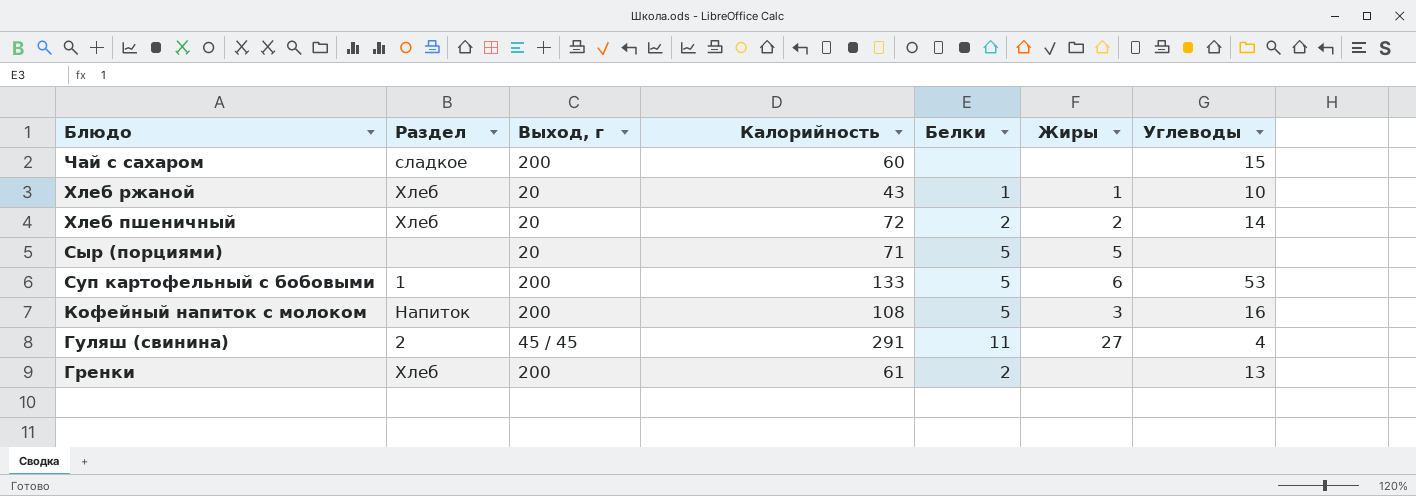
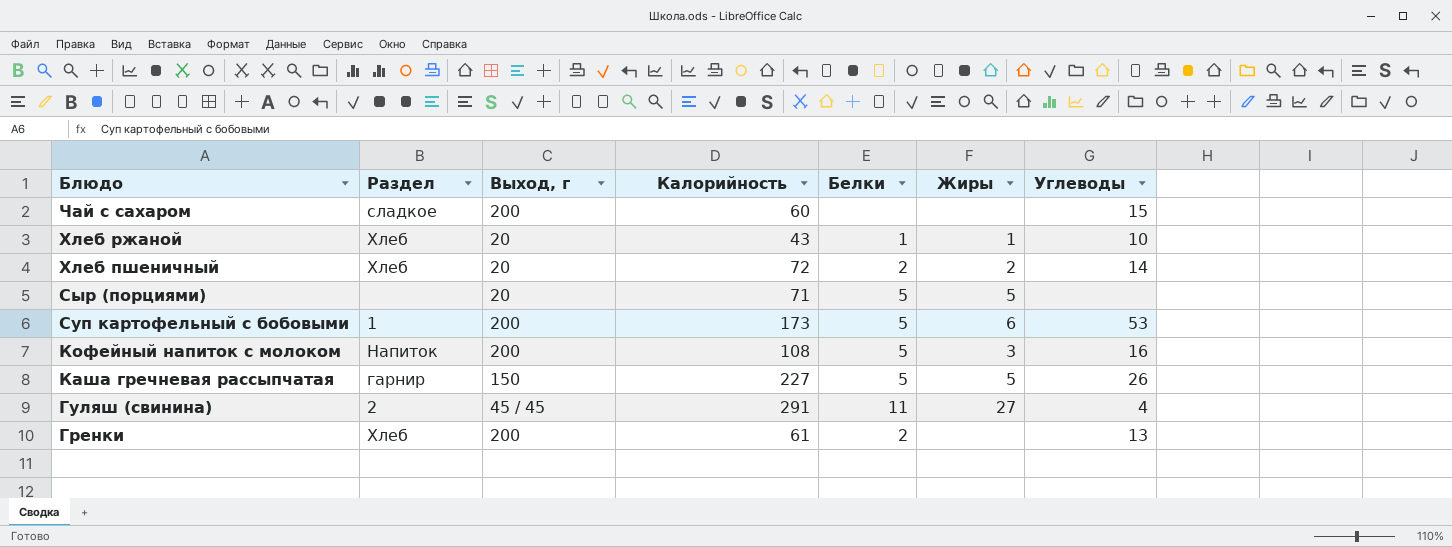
Суп картофельный с бобовыми | Калорийность: 133 -> 173
row Каша гречневая рассыпчатая: none -> гарнир | 150 | 227 | 5 | 5 | 26

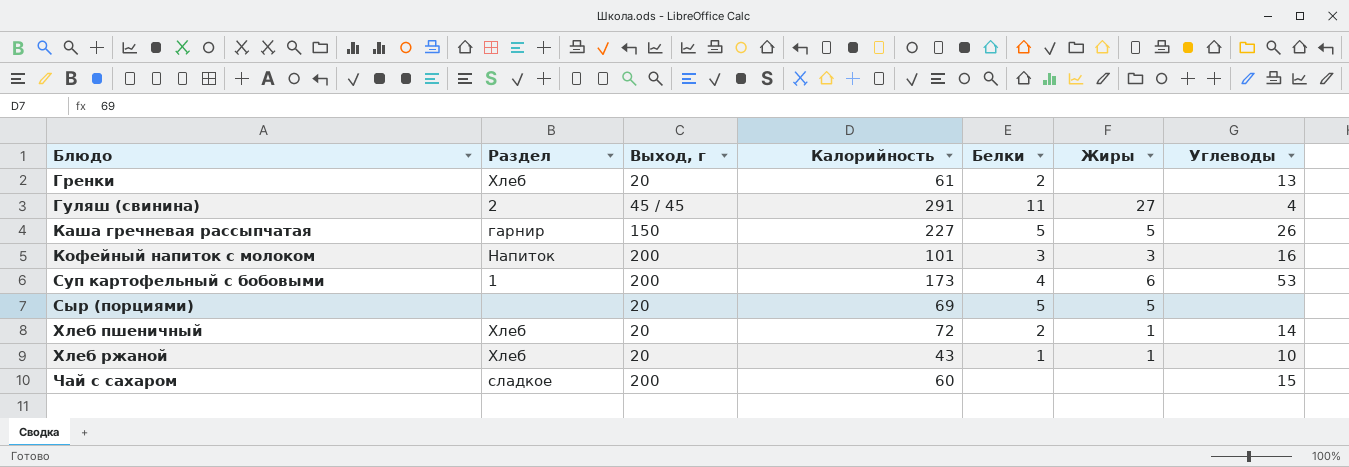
row order: Блюдо descending -> Блюдо ascending
Гренки | Выход, г: 200 -> 20
Кофейный напиток с молоком | Калорийность: 108 -> 101
Кофейный напиток с молоком | Белки: 5 -> 3
Суп картофельный с бобовыми | Белки: 5 -> 4
Сыр (порциями) | Калорийность: 71 -> 69
Хлеб пшеничный | Жиры: 2 -> 1

